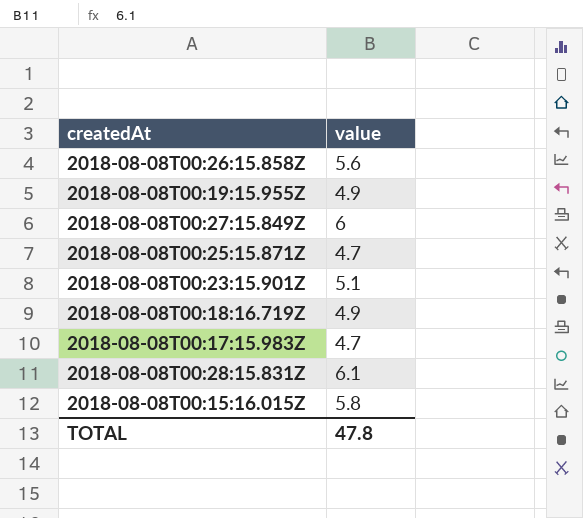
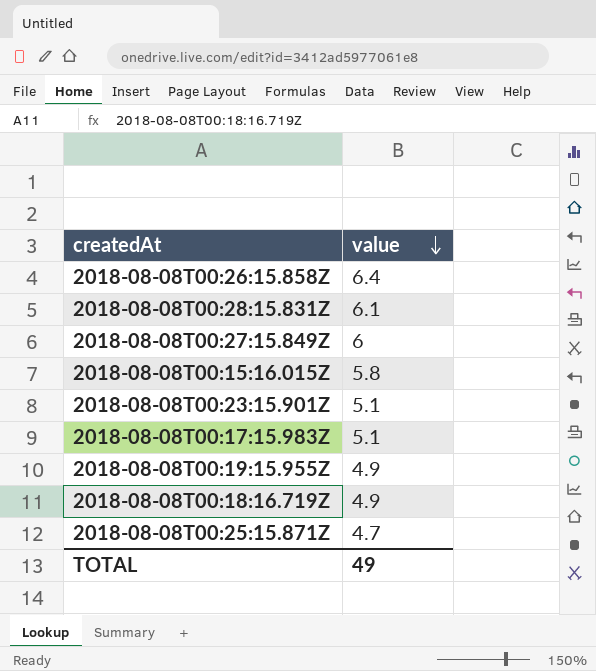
row order: none -> value descending
2018-08-08T00:26:15.858Z | value: 5.6 -> 6.4
2018-08-08T00:17:15.983Z | value: 4.7 -> 5.1
TOTAL | value: 47.8 -> 49

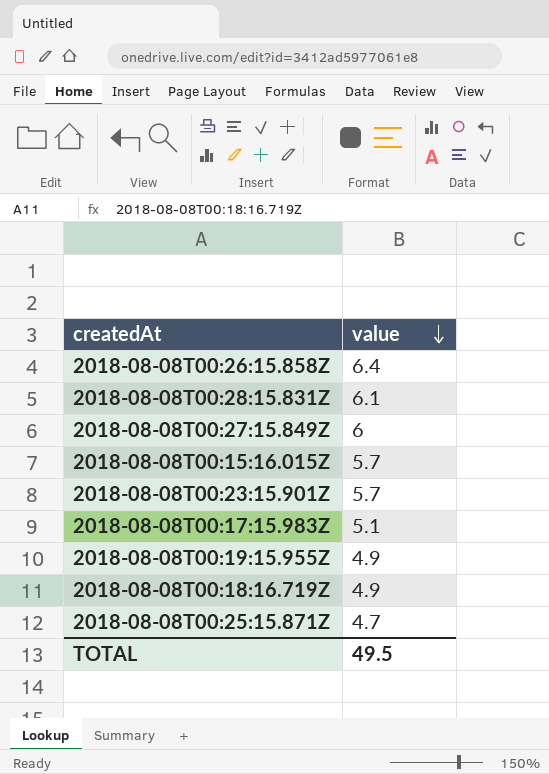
2018-08-08T00:15:16.015Z | value: 5.8 -> 5.7
2018-08-08T00:23:15.901Z | value: 5.1 -> 5.7
TOTAL | value: 49 -> 49.5

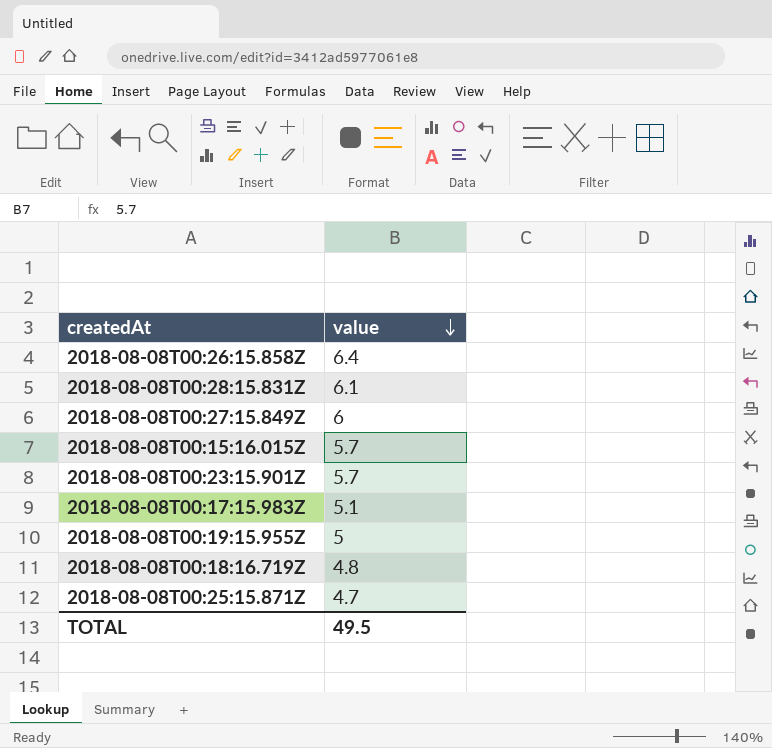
2018-08-08T00:19:15.955Z | value: 4.9 -> 5
2018-08-08T00:18:16.719Z | value: 4.9 -> 4.8

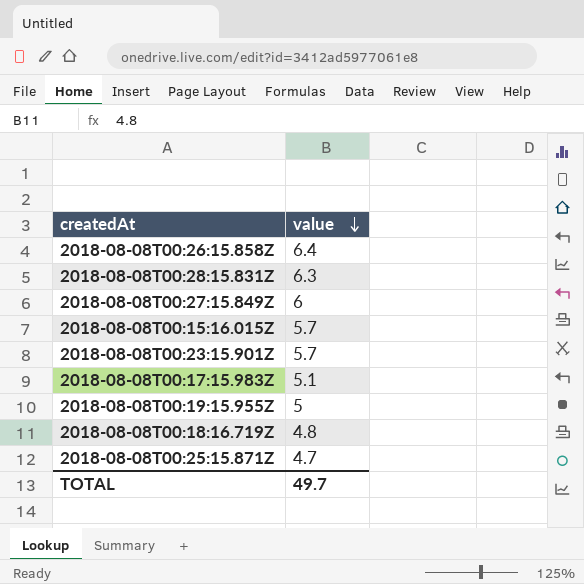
2018-08-08T00:28:15.831Z | value: 6.1 -> 6.3
TOTAL | value: 49.5 -> 49.7

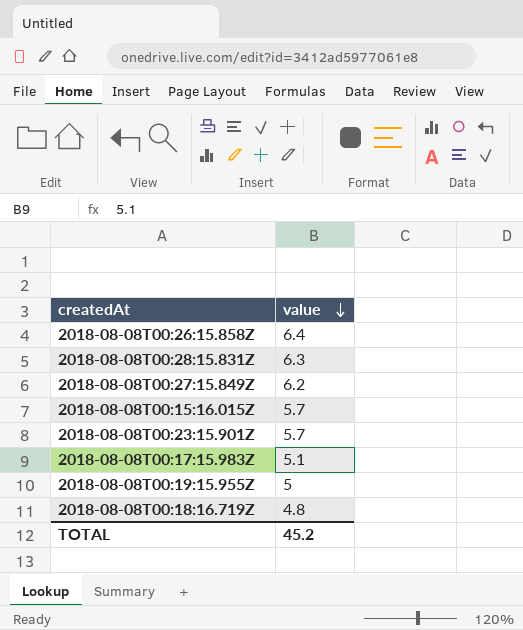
row 2018-08-08T00:25:15.871Z: 4.7 -> none
2018-08-08T00:27:15.849Z | value: 6 -> 6.2
TOTAL | value: 49.7 -> 45.2

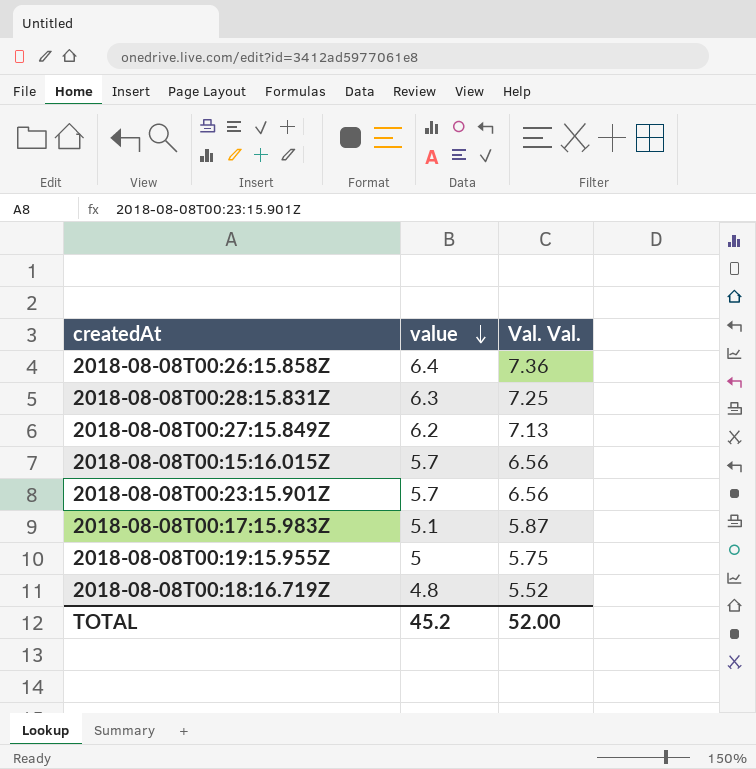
column Val. Val. | formula: none -> [value] * 1.15

